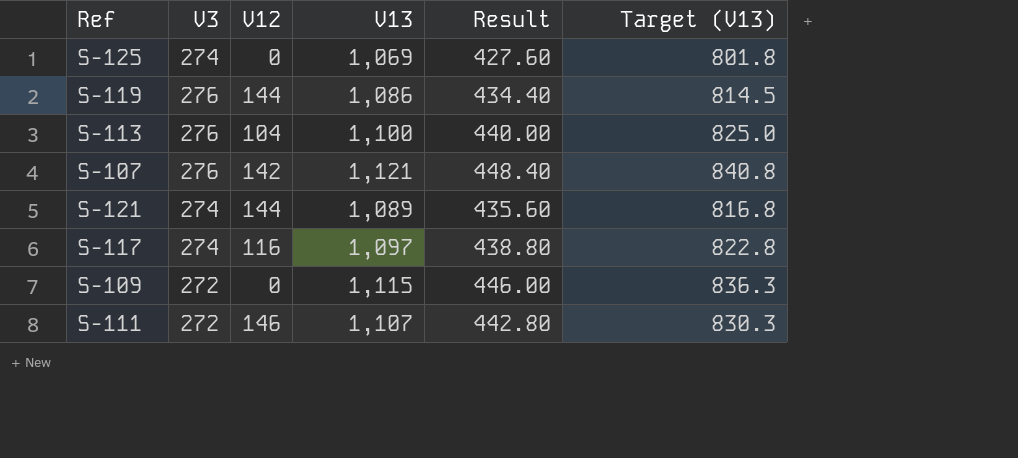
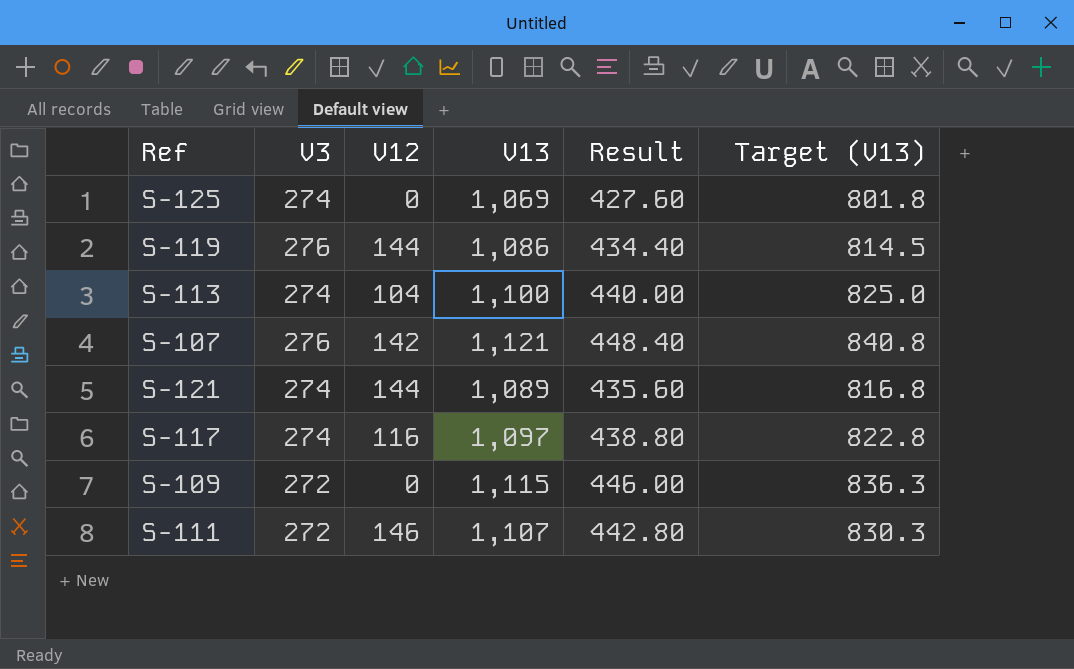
S-113 | V3: 276 -> 274

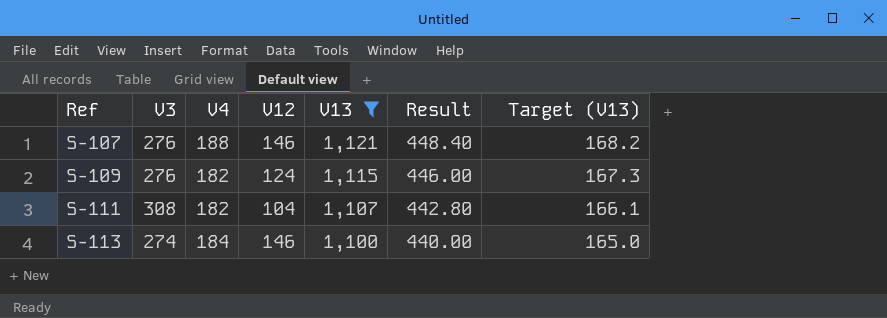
filter: none -> V13 >= 1,100
row order: none -> Ref ascending
column V4 | position: none -> 3
column Target (V13) | formula: [V13] * 0.75 -> [V13] * 0.15
S-107 | V12: 142 -> 146
S-109 | V3: 272 -> 276
S-109 | V12: 0 -> 124
S-111 | V3: 272 -> 308
S-111 | V12: 146 -> 104
S-113 | V12: 104 -> 146

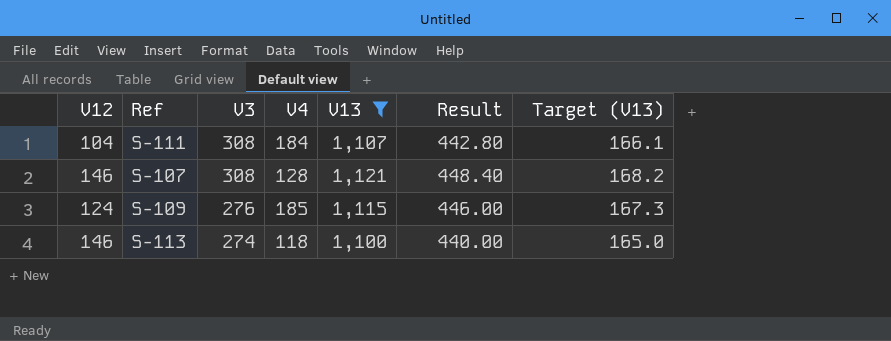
row order: Ref ascending -> V3 descending
column V12 | position: 4 -> 1
S-111 | V4: 182 -> 184
S-107 | V3: 276 -> 308
S-107 | V4: 188 -> 128
S-109 | V4: 182 -> 185
S-113 | V4: 184 -> 118

